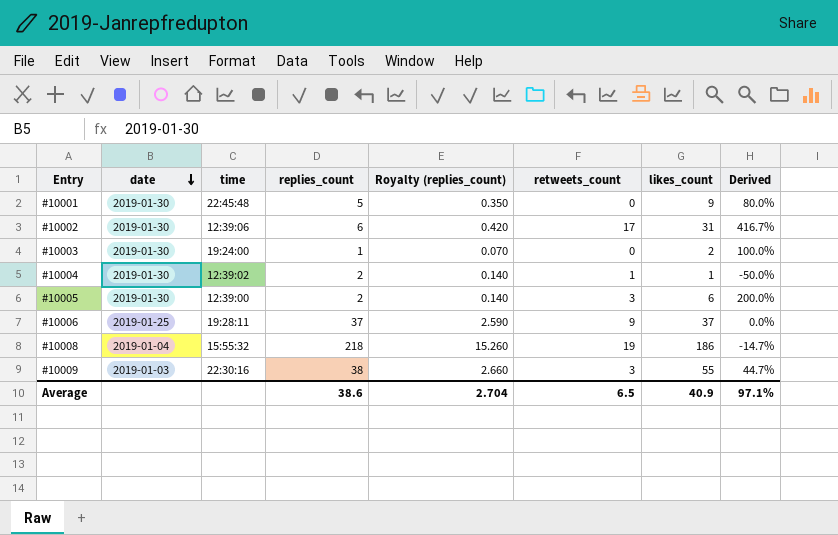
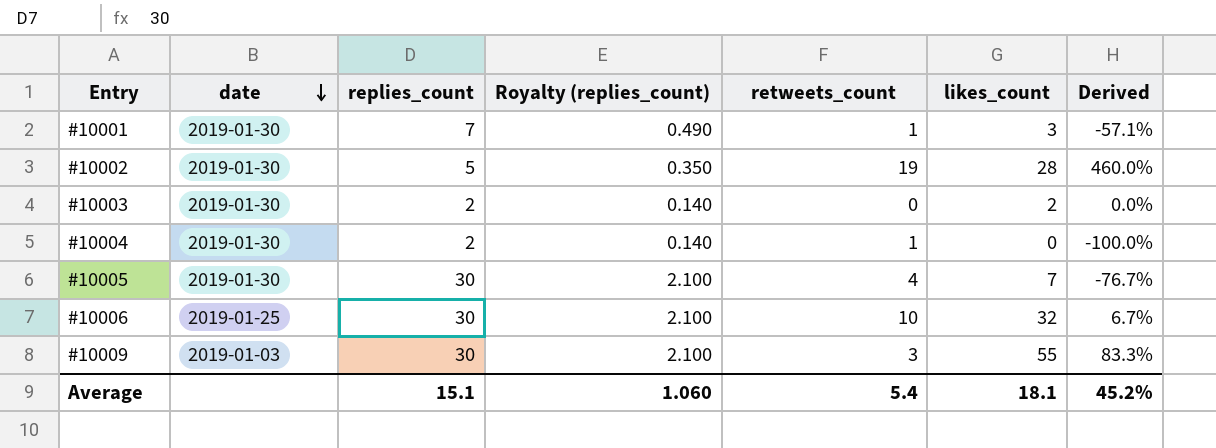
column time | position: 3 -> none
row #10008: 2019-01-04 | 15:55:32 | 218 | 15.260 | 19 | 186 | -14.7% -> none
#10001 | replies_count: 5 -> 7
#10001 | Royalty (replies_count): 0.350 -> 0.490
#10001 | retweets_count: 0 -> 1
#10001 | likes_count: 9 -> 3
#10001 | Derived: 80.0% -> -57.1%
#10002 | replies_count: 6 -> 5
#10002 | Royalty (replies_count): 0.420 -> 0.350
#10002 | retweets_count: 17 -> 19
#10002 | likes_count: 31 -> 28
#10002 | Derived: 416.7% -> 460.0%
#10003 | replies_count: 1 -> 2
#10003 | Royalty (replies_count): 0.070 -> 0.140
#10003 | Derived: 100.0% -> 0.0%
#10004 | likes_count: 1 -> 0
#10004 | Derived: -50.0% -> -100.0%
#10005 | replies_count: 2 -> 30
#10005 | Royalty (replies_count): 0.140 -> 2.100
#10005 | retweets_count: 3 -> 4
#10005 | likes_count: 6 -> 7
#10005 | Derived: 200.0% -> -76.7%
#10006 | replies_count: 37 -> 30
#10006 | Royalty (replies_count): 2.590 -> 2.100
#10006 | retweets_count: 9 -> 10
#10006 | likes_count: 37 -> 32
#10006 | Derived: 0.0% -> 6.7%
#10009 | replies_count: 38 -> 30
#10009 | Royalty (replies_count): 2.660 -> 2.100
#10009 | Derived: 44.7% -> 83.3%
Average | replies_count: 38.6 -> 15.1
Average | Royalty (replies_count): 2.704 -> 1.060
Average | retweets_count: 6.5 -> 5.4
Average | likes_count: 40.9 -> 18.1
Average | Derived: 97.1% -> 45.2%

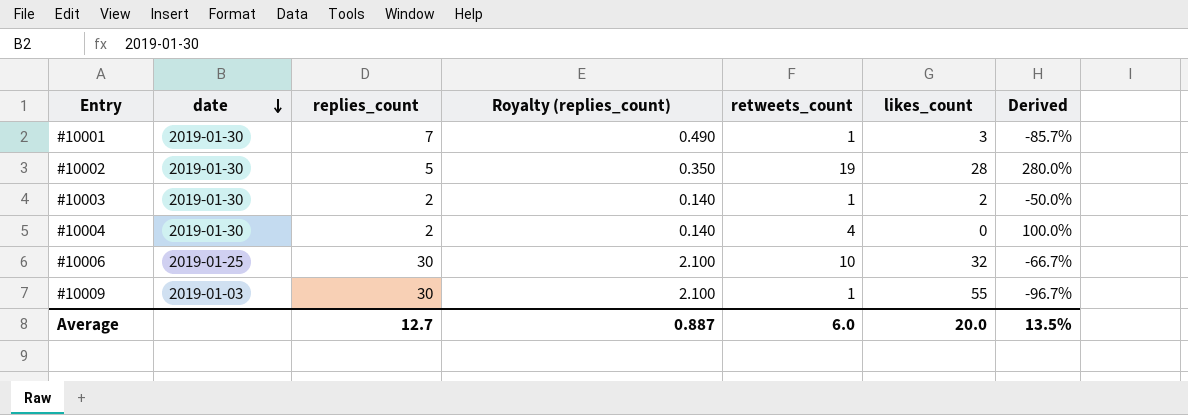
column Derived | formula: ([likes_count] - [replies_count]) / [replies_count] -> ([retweets_count] - [replies_count]) / [replies_count]
row #10005: 2019-01-30 | 30 | 2.100 | 4 | 7 | -76.7% -> none
#10003 | retweets_count: 0 -> 1
#10004 | retweets_count: 1 -> 4
#10009 | retweets_count: 3 -> 1
Average | replies_count: 15.1 -> 12.7
Average | Royalty (replies_count): 1.060 -> 0.887
Average | retweets_count: 5.4 -> 6.0
Average | likes_count: 18.1 -> 20.0
Average | Derived: 45.2% -> 13.5%

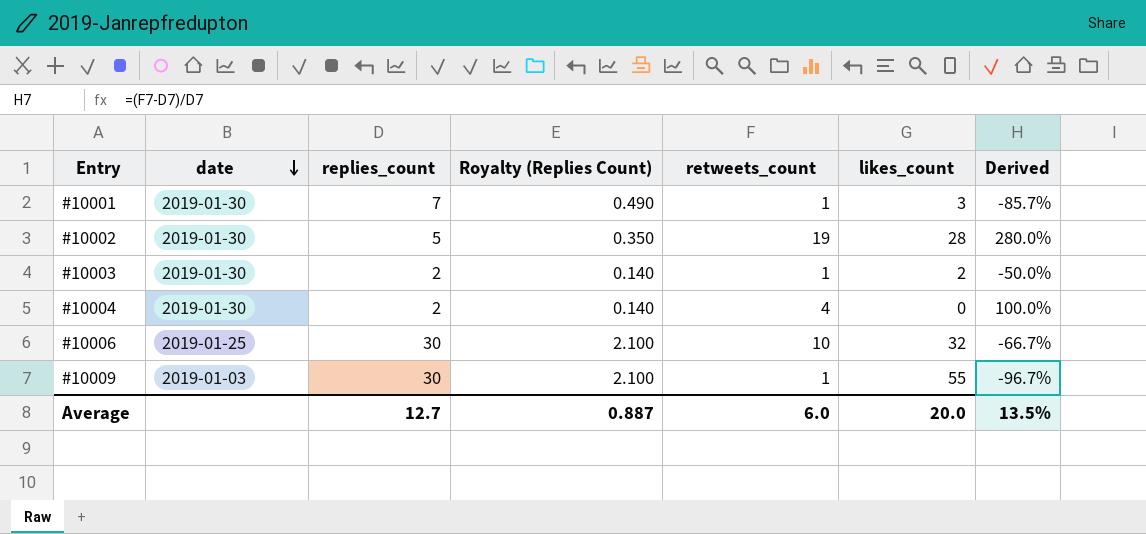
column name: Royalty (replies_count) -> Royalty (Replies Count)

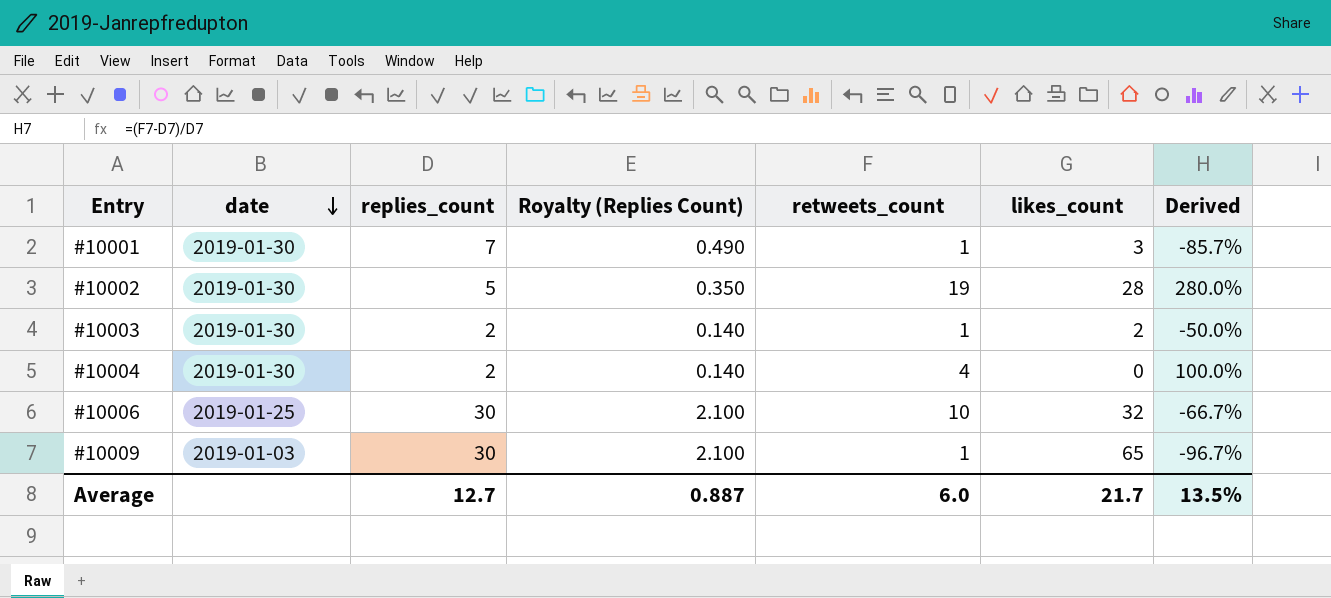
#10009 | likes_count: 55 -> 65
Average | likes_count: 20.0 -> 21.7

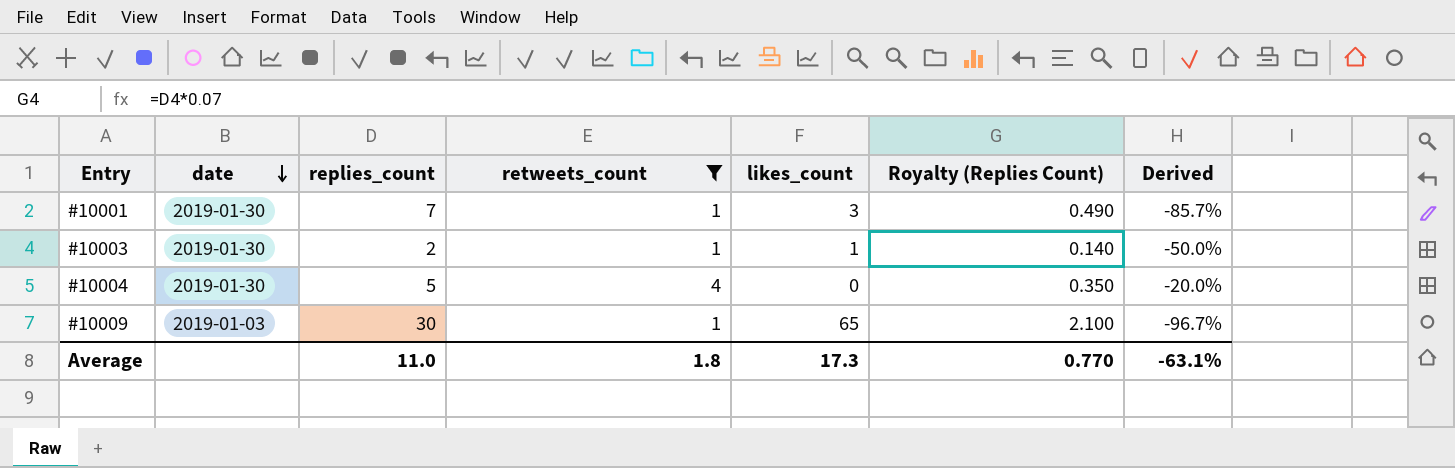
filter: none -> retweets_count <= 4
column Royalty (Replies Count) | position: 4 -> 6
#10003 | likes_count: 2 -> 1
#10004 | replies_count: 2 -> 5
#10004 | Royalty (Replies Count): 0.140 -> 0.350
#10004 | Derived: 100.0% -> -20.0%
Average | replies_count: 12.7 -> 11.0
Average | retweets_count: 6.0 -> 1.8
Average | likes_count: 21.7 -> 17.3
Average | Royalty (Replies Count): 0.887 -> 0.770
Average | Derived: 13.5% -> -63.1%

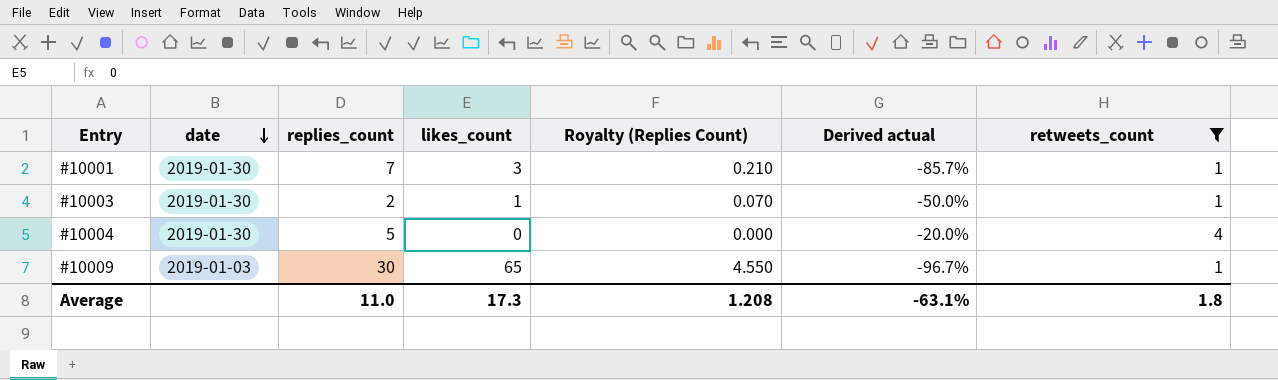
column Royalty (Replies Count) | formula: [replies_count] * 0.07 -> [likes_count] * 0.07
column name: Derived -> Derived actual
column retweets_count | position: 4 -> 7
Average | Royalty (Replies Count): 0.770 -> 1.208

